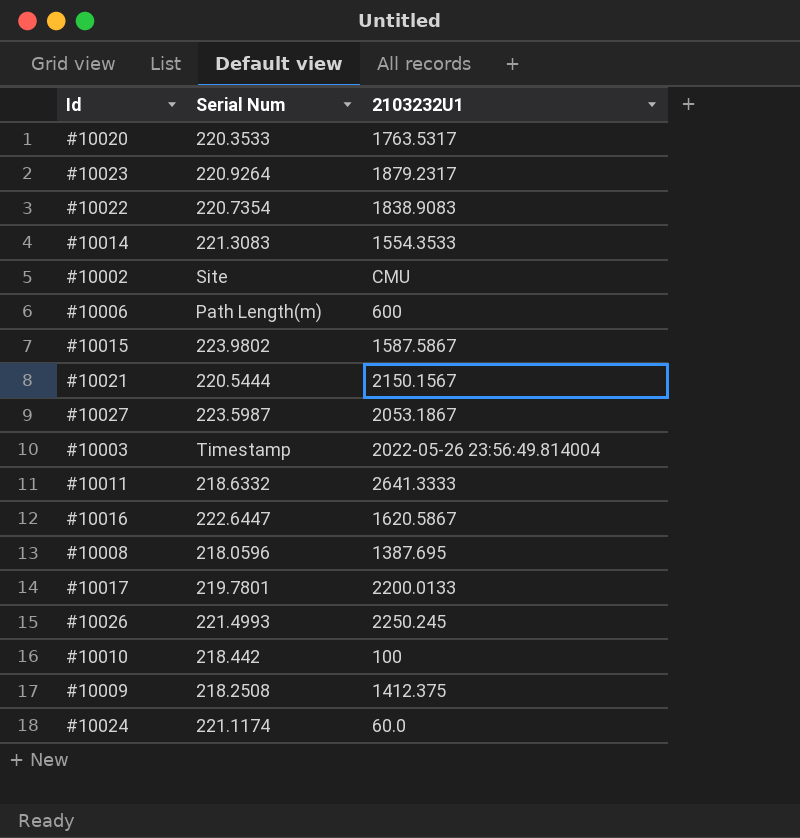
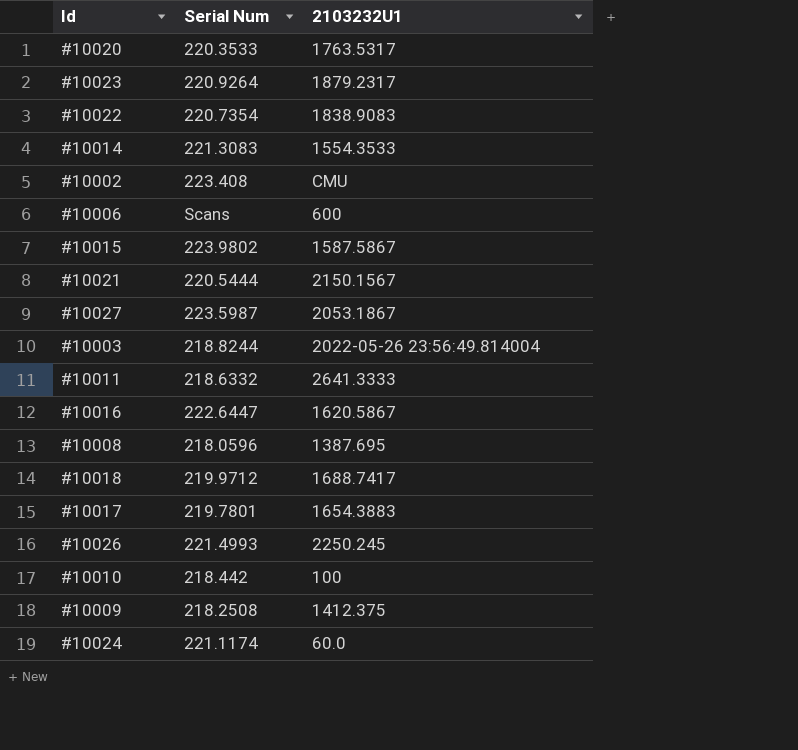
#10002 | Serial Num: Site -> 223.408
#10006 | Serial Num: Path Length(m) -> Scans
#10003 | Serial Num: Timestamp -> 218.8244
row #10018: none -> 219.9712 | 1688.7417
#10017 | 2103232U1: 2200.0133 -> 1654.3883

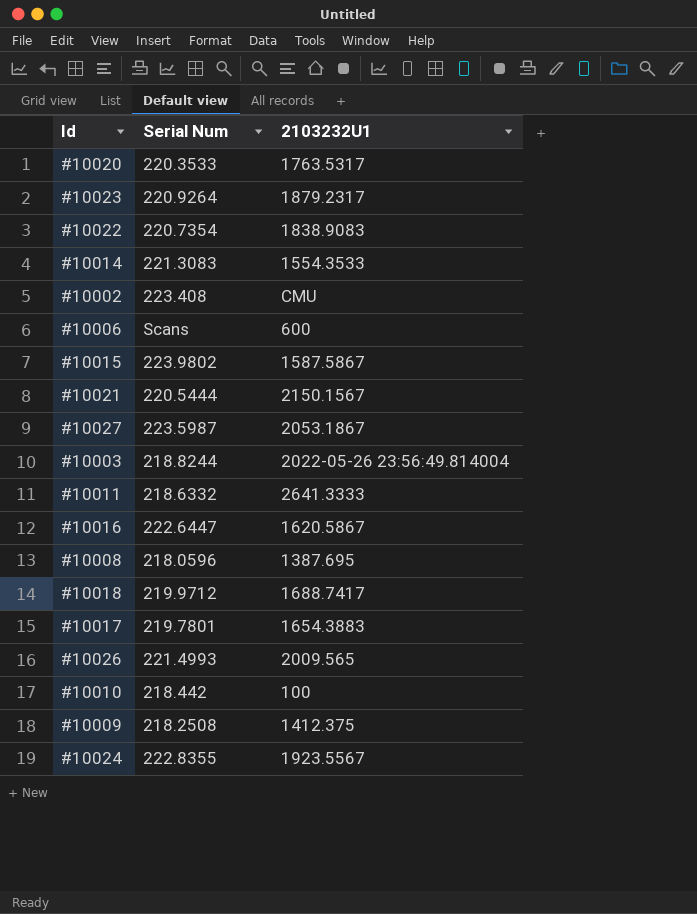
#10026 | 2103232U1: 2250.245 -> 2009.565
#10024 | Serial Num: 221.1174 -> 222.8355
#10024 | 2103232U1: 60.0 -> 1923.5567

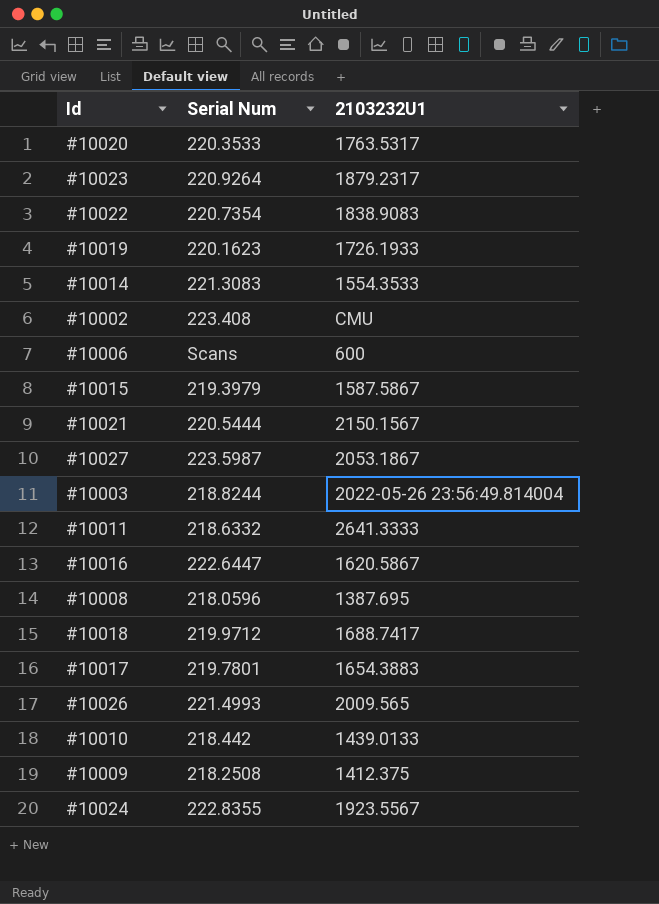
row #10019: none -> 220.1623 | 1726.1933
#10015 | Serial Num: 223.9802 -> 219.3979
#10010 | 2103232U1: 100 -> 1439.0133

